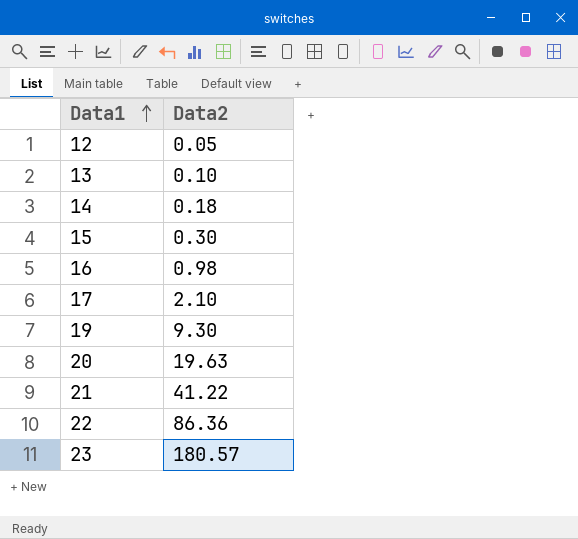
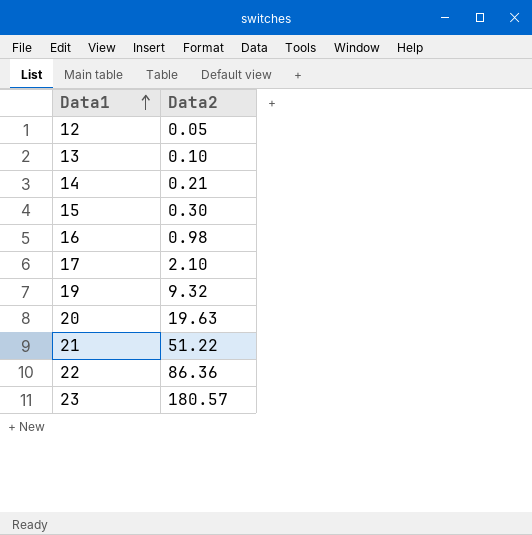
14 | Data2: 0.18 -> 0.21
19 | Data2: 9.30 -> 9.32
21 | Data2: 41.22 -> 51.22

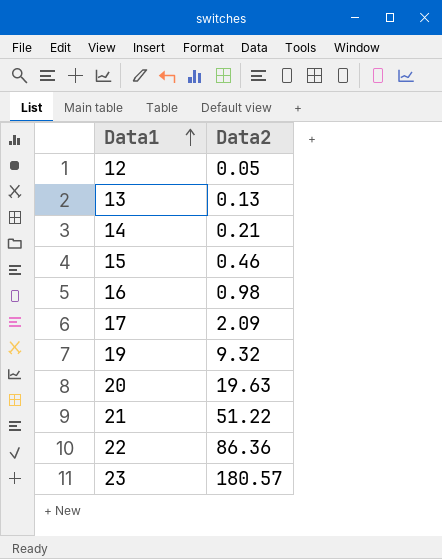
13 | Data2: 0.10 -> 0.13
15 | Data2: 0.30 -> 0.46
17 | Data2: 2.10 -> 2.09

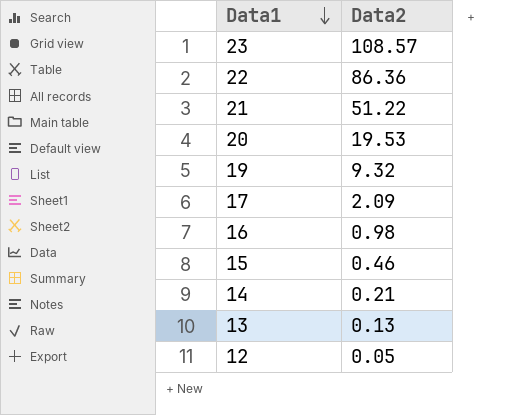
row order: Data1 ascending -> Data1 descending
23 | Data2: 180.57 -> 108.57
20 | Data2: 19.63 -> 19.53

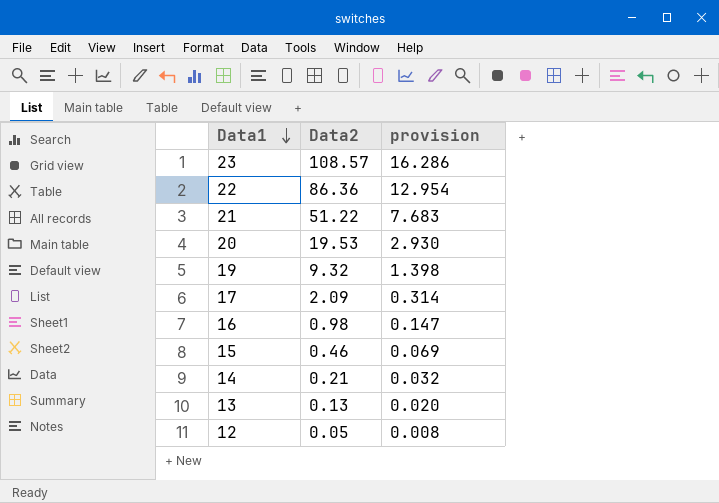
column provision | formula: none -> [Data2] * 0.15

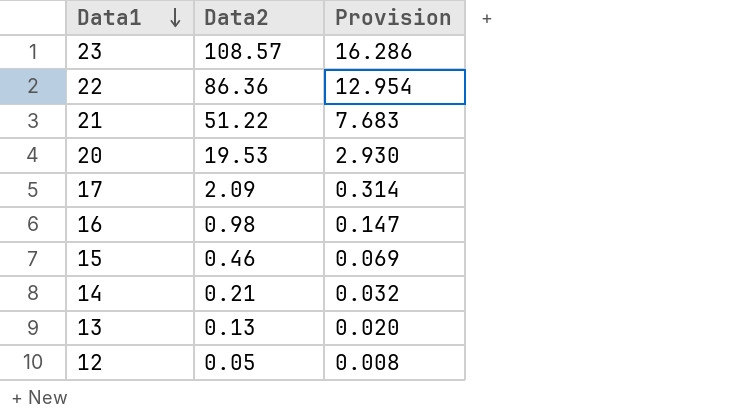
column name: provision -> Provision
row 19: 9.32 | 1.398 -> none

